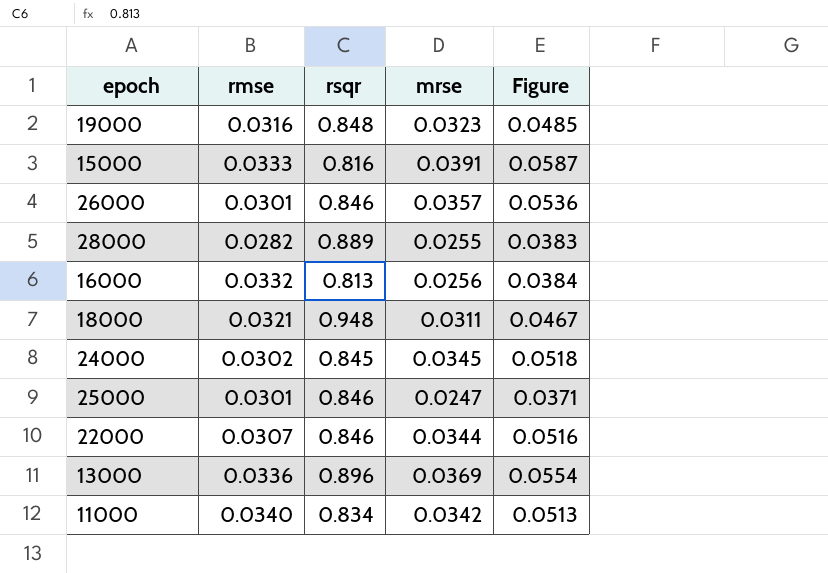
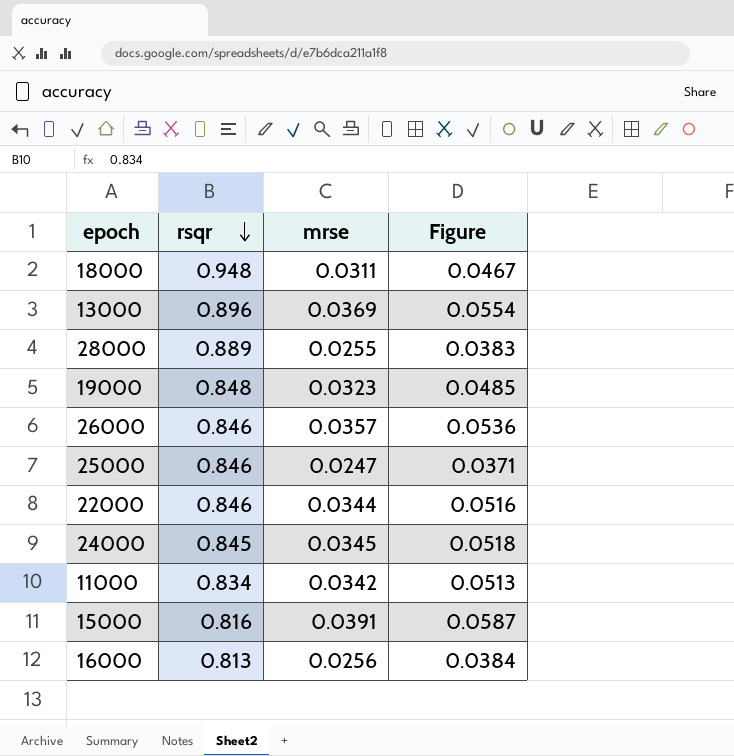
row order: none -> rsqr descending
column rmse | position: 2 -> none

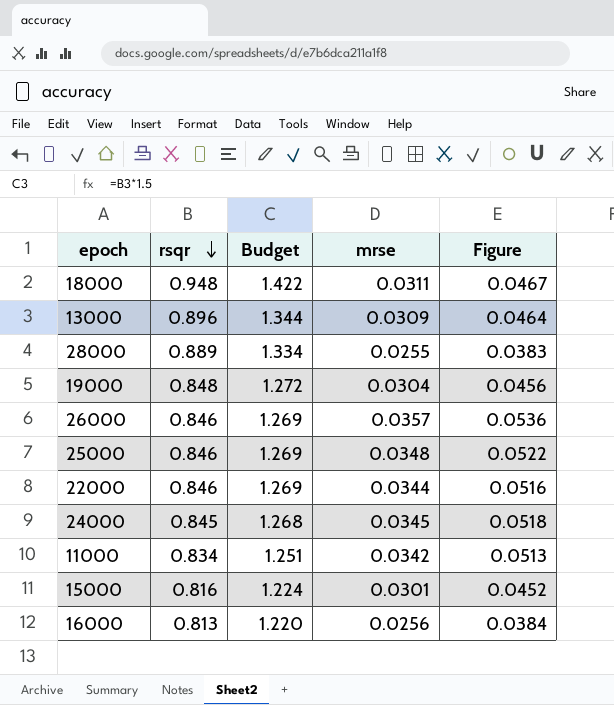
column Budget | formula: none -> [rsqr] * 1.5
13000 | mrse: 0.0369 -> 0.0309
13000 | Figure: 0.0554 -> 0.0464
19000 | mrse: 0.0323 -> 0.0304
19000 | Figure: 0.0485 -> 0.0456
25000 | mrse: 0.0247 -> 0.0348
25000 | Figure: 0.0371 -> 0.0522
15000 | mrse: 0.0391 -> 0.0301
15000 | Figure: 0.0587 -> 0.0452

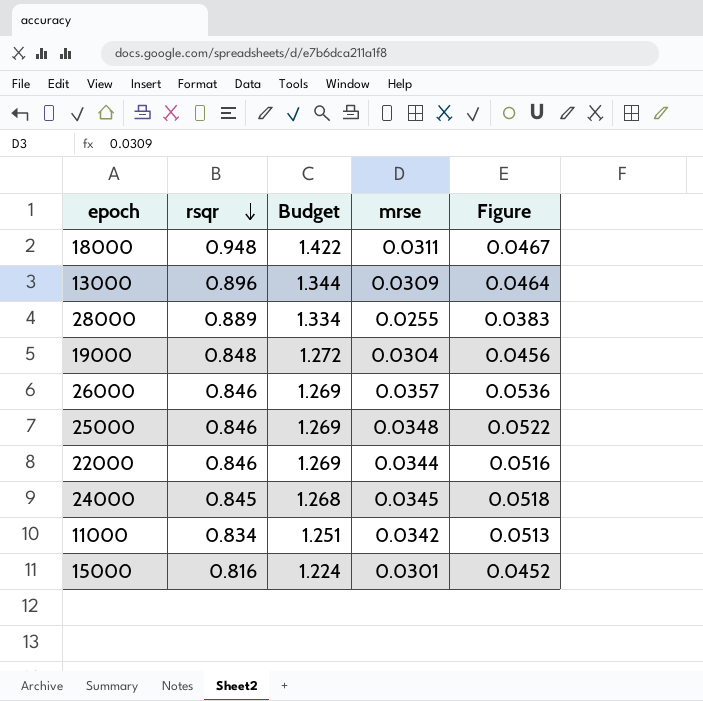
row 16000: 0.813 | 1.220 | 0.0256 | 0.0384 -> none

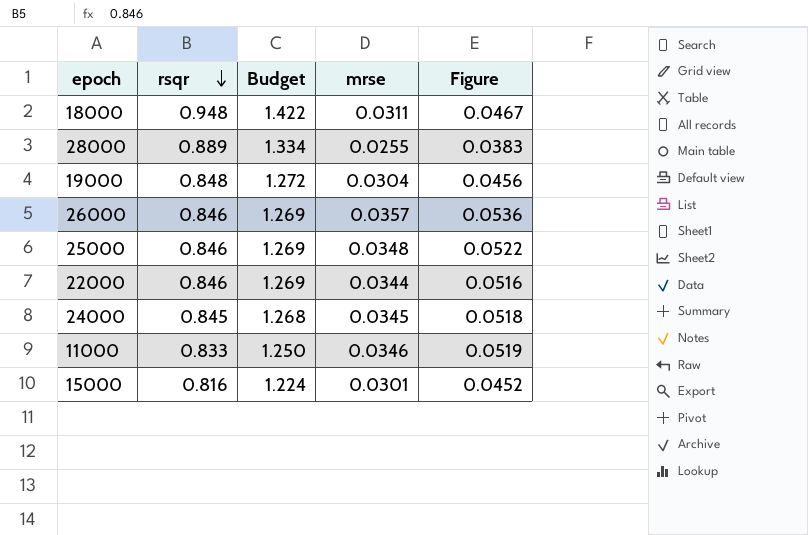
row 13000: 0.896 | 1.344 | 0.0309 | 0.0464 -> none
11000 | rsqr: 0.834 -> 0.833
11000 | Budget: 1.251 -> 1.250
11000 | mrse: 0.0342 -> 0.0346
11000 | Figure: 0.0513 -> 0.0519

